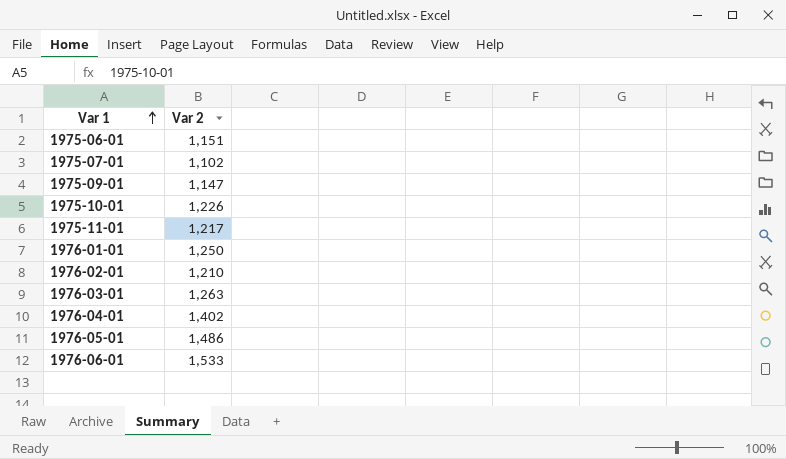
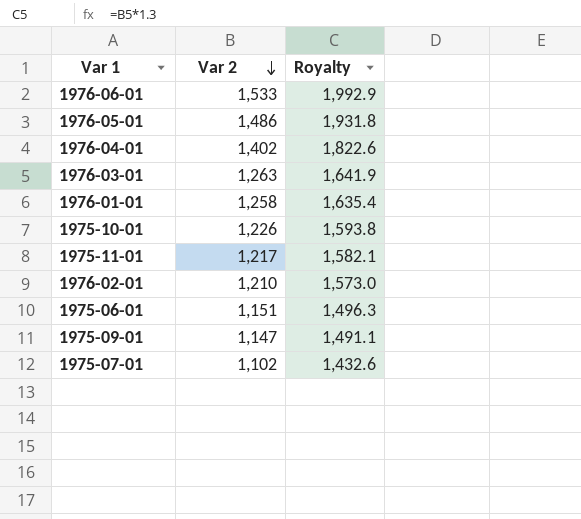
row order: Var 1 ascending -> Var 2 descending
column Royalty | formula: none -> [Var 2] * 1.3
1976-01-01 | Var 2: 1,250 -> 1,258

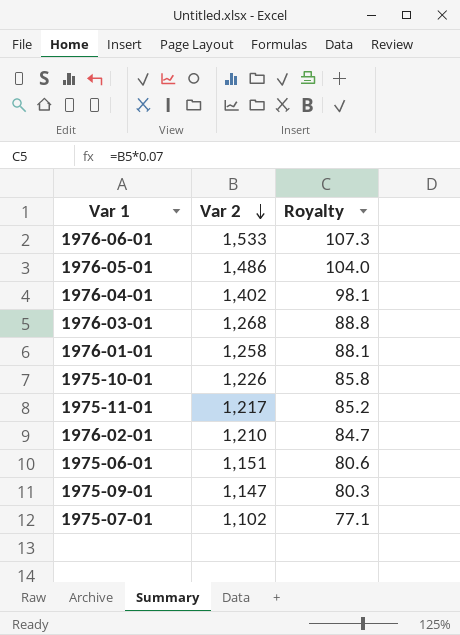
column Royalty | formula: [Var 2] * 1.3 -> [Var 2] * 0.07
1976-03-01 | Var 2: 1,263 -> 1,268

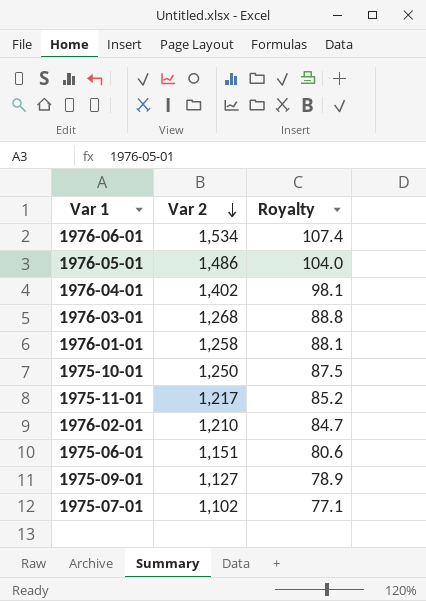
1976-06-01 | Var 2: 1,533 -> 1,534
1976-06-01 | Royalty: 107.3 -> 107.4
1975-10-01 | Var 2: 1,226 -> 1,250
1975-10-01 | Royalty: 85.8 -> 87.5
1975-09-01 | Var 2: 1,147 -> 1,127
1975-09-01 | Royalty: 80.3 -> 78.9

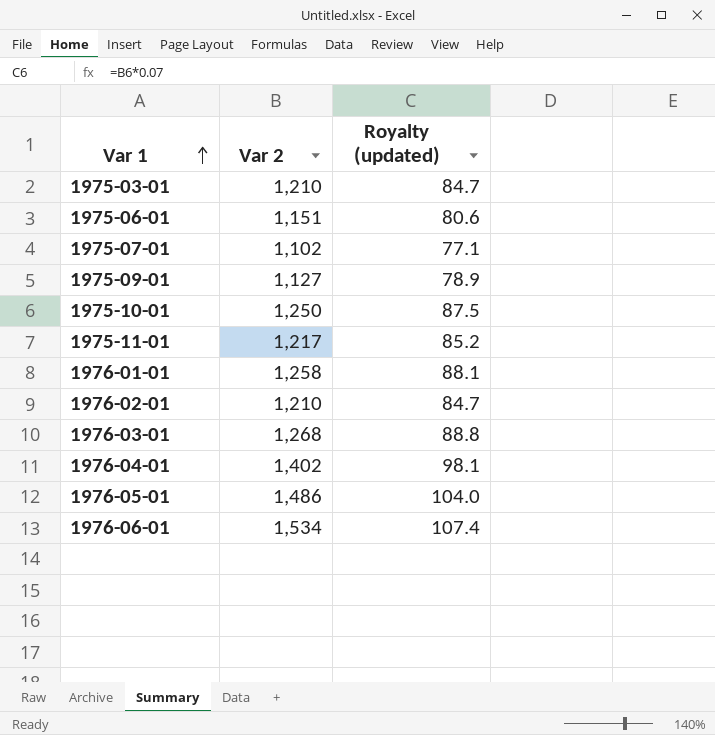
row order: Var 2 descending -> Var 1 ascending
column name: Royalty -> Royalty (updated)
row 1975-03-01: none -> 1,210 | 84.7

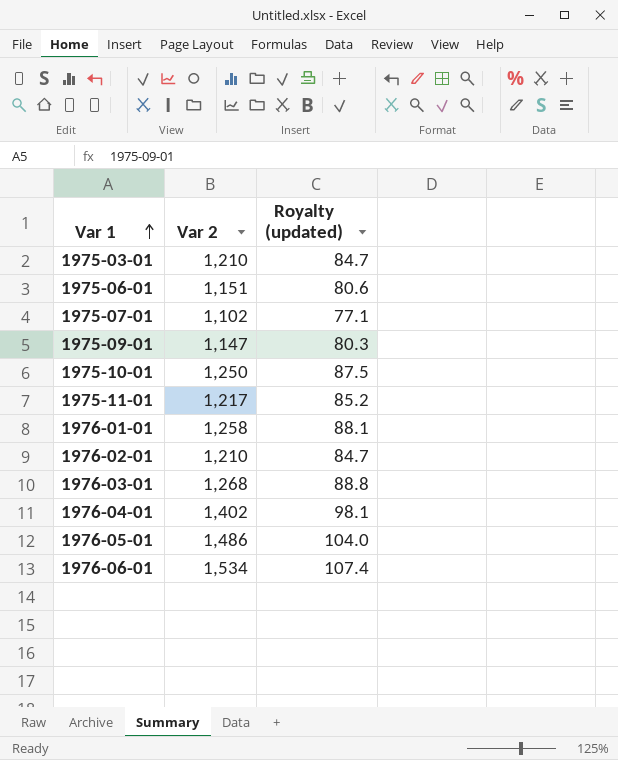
1975-09-01 | Var 2: 1,127 -> 1,147
1975-09-01 | Royalty (updated): 78.9 -> 80.3

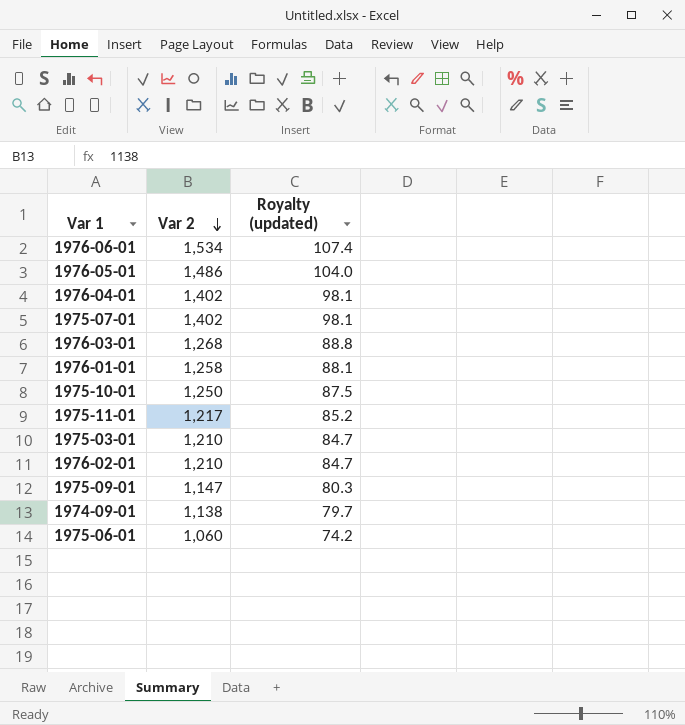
row order: Var 1 ascending -> Var 2 descending
1975-07-01 | Var 2: 1,102 -> 1,402
1975-07-01 | Royalty (updated): 77.1 -> 98.1
row 1974-09-01: none -> 1,138 | 79.7
1975-06-01 | Var 2: 1,151 -> 1,060
1975-06-01 | Royalty (updated): 80.6 -> 74.2

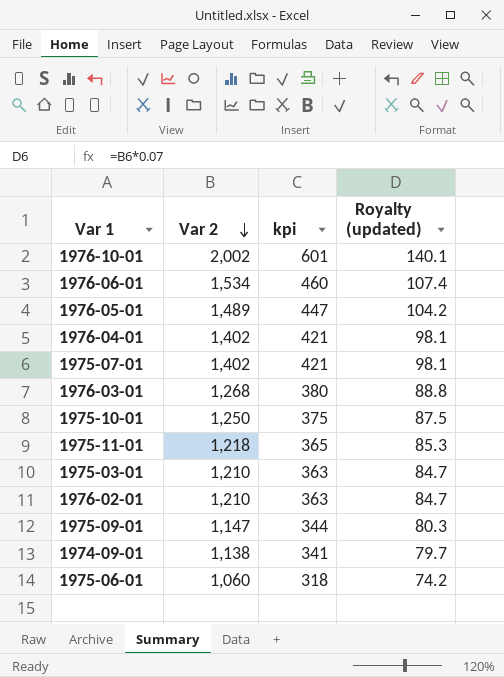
column kpi | formula: none -> [Var 2] * 0.3
row 1976-01-01: 1,258 | 88.1 -> none
row 1976-10-01: none -> 2,002 | 601 | 140.1
1976-05-01 | Var 2: 1,486 -> 1,489
1976-05-01 | Royalty (updated): 104.0 -> 104.2
1975-11-01 | Var 2: 1,217 -> 1,218
1975-11-01 | Royalty (updated): 85.2 -> 85.3

